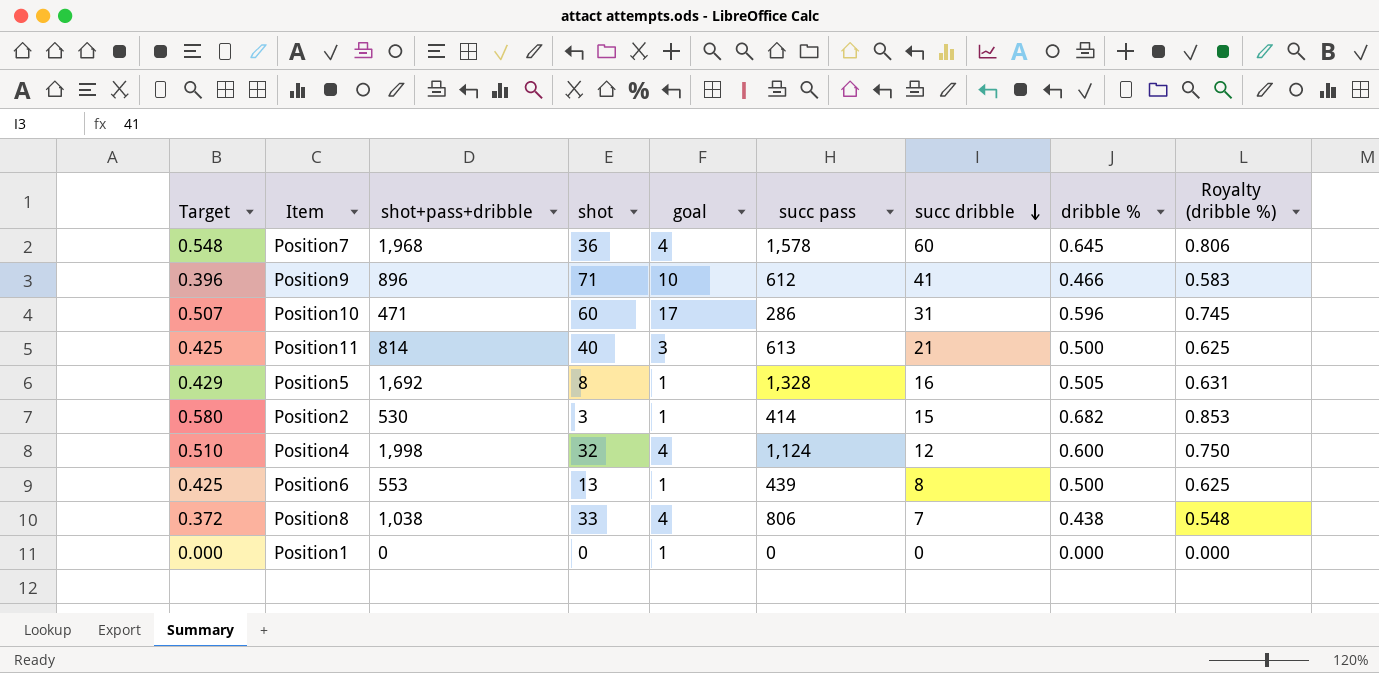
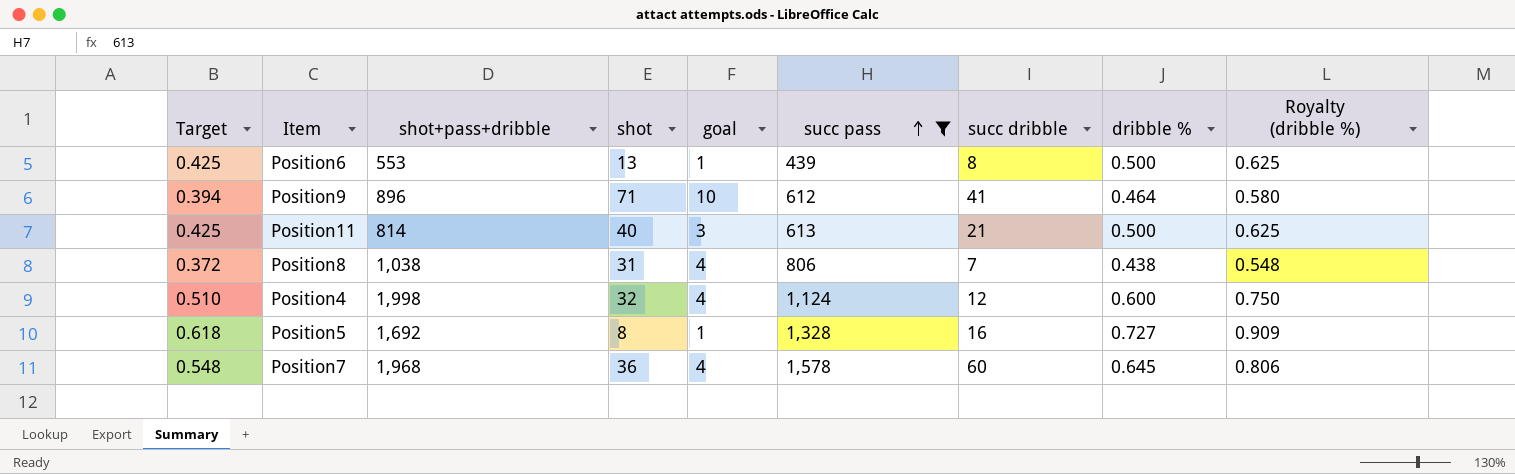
filter: none -> succ pass >= 439
row order: succ dribble descending -> succ pass ascending
Position9 | Target: 0.396 -> 0.394
Position9 | dribble %: 0.466 -> 0.464
Position9 | Royalty (dribble %): 0.583 -> 0.580
Position8 | shot: 33 -> 31
Position5 | Target: 0.429 -> 0.618
Position5 | dribble %: 0.505 -> 0.727
Position5 | Royalty (dribble %): 0.631 -> 0.909

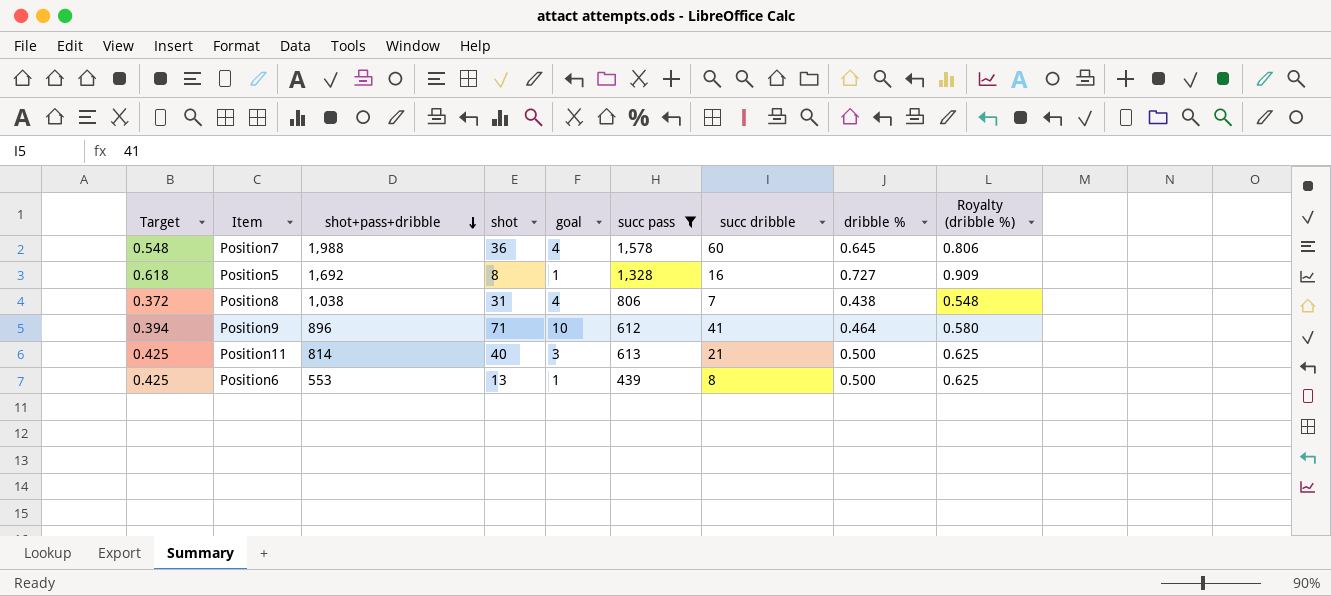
row order: succ pass ascending -> shot+pass+dribble descending
row Position4: 0.510 | 1,998 | 32 | 4 | 1,124 | 12 | 0.600 | 0.750 -> none
Position7 | shot+pass+dribble: 1,968 -> 1,988

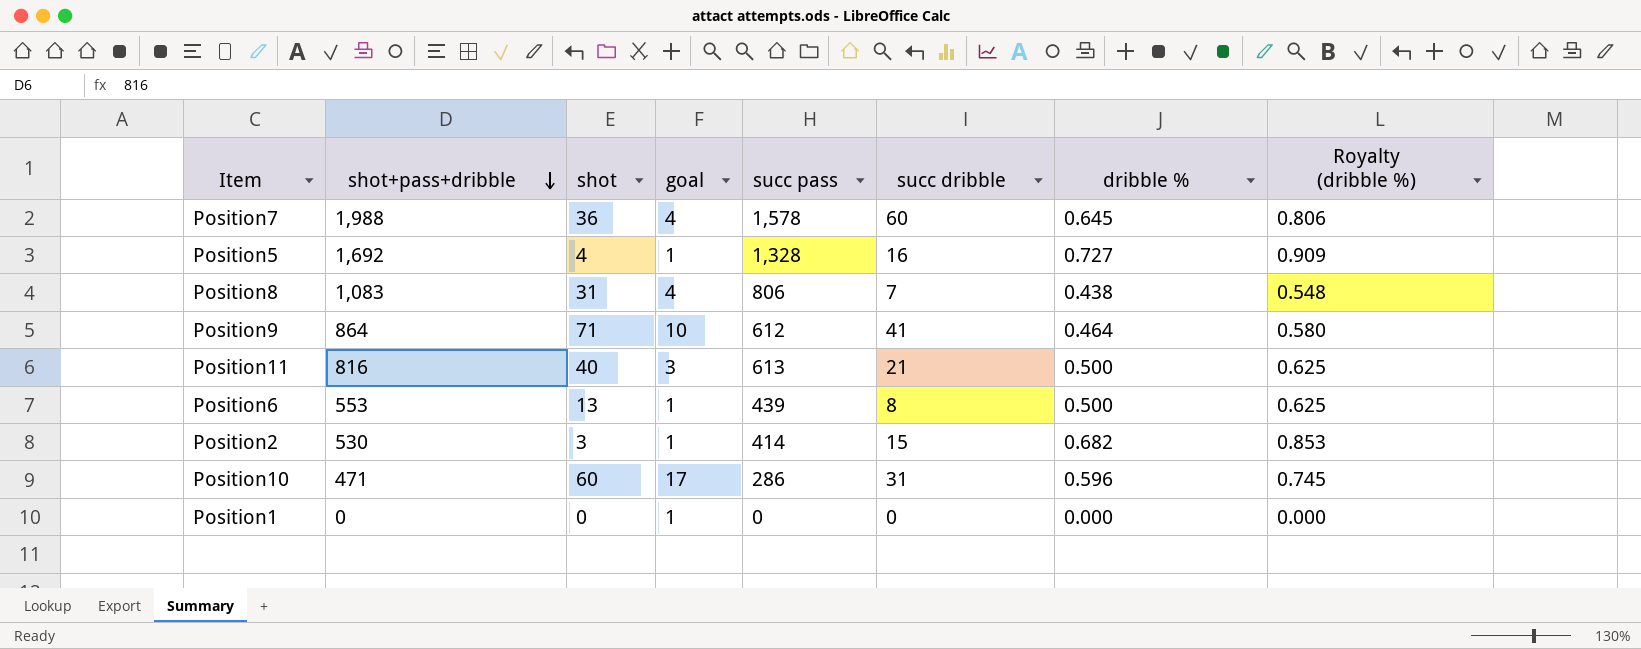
filter: succ pass >= 439 -> none
column Target | formula: [dribble %] * 0.85 -> none
Position5 | shot: 8 -> 4
Position8 | shot+pass+dribble: 1,038 -> 1,083
Position9 | shot+pass+dribble: 896 -> 864
Position11 | shot+pass+dribble: 814 -> 816

